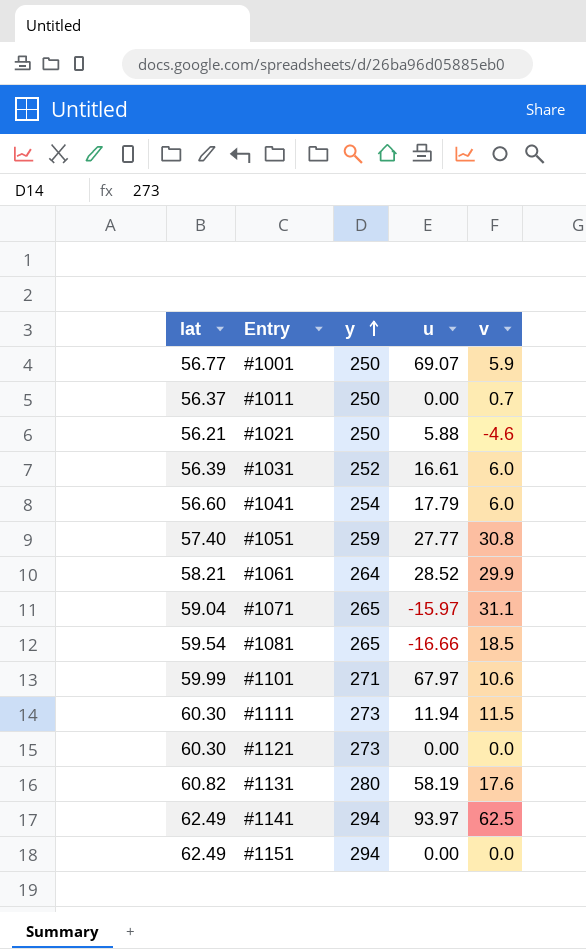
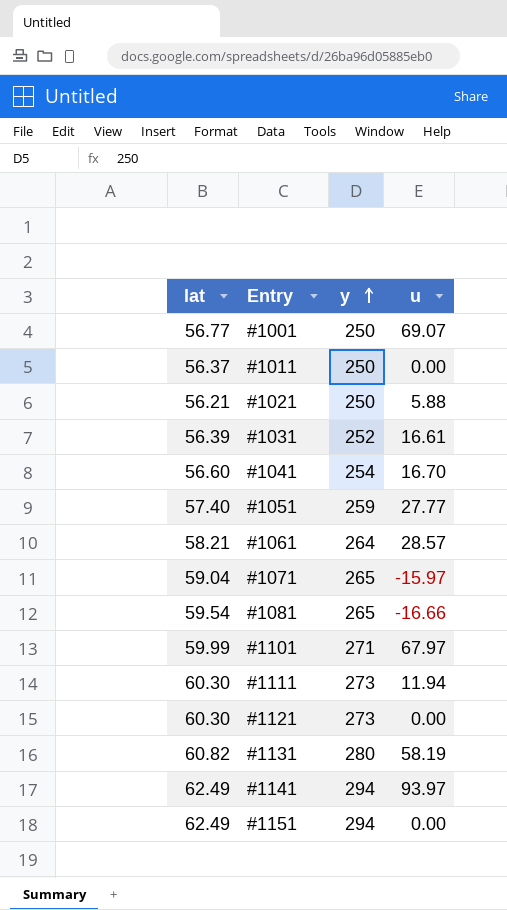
column v | position: 5 -> none
#1041 | u: 17.79 -> 16.70
#1061 | u: 28.52 -> 28.57

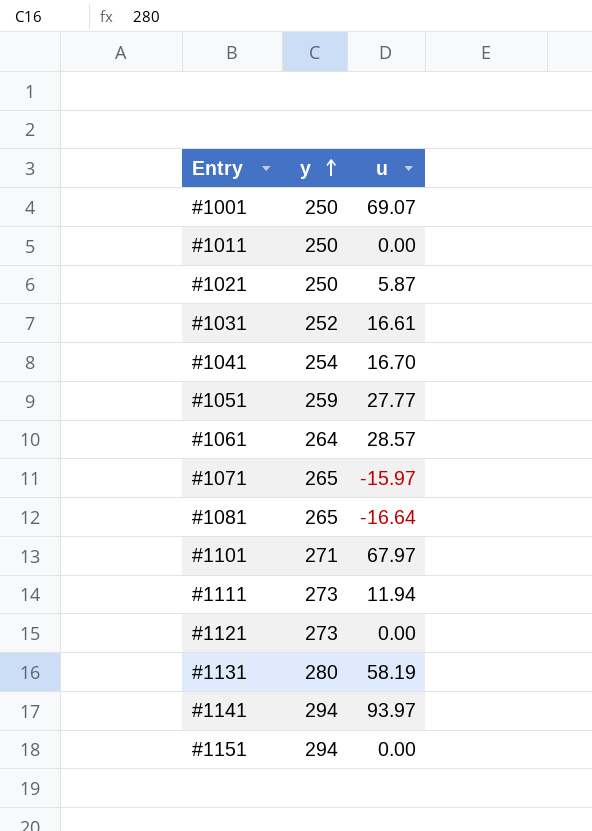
column lat | position: 1 -> none
#1021 | u: 5.88 -> 5.87
#1081 | u: -16.66 -> -16.64

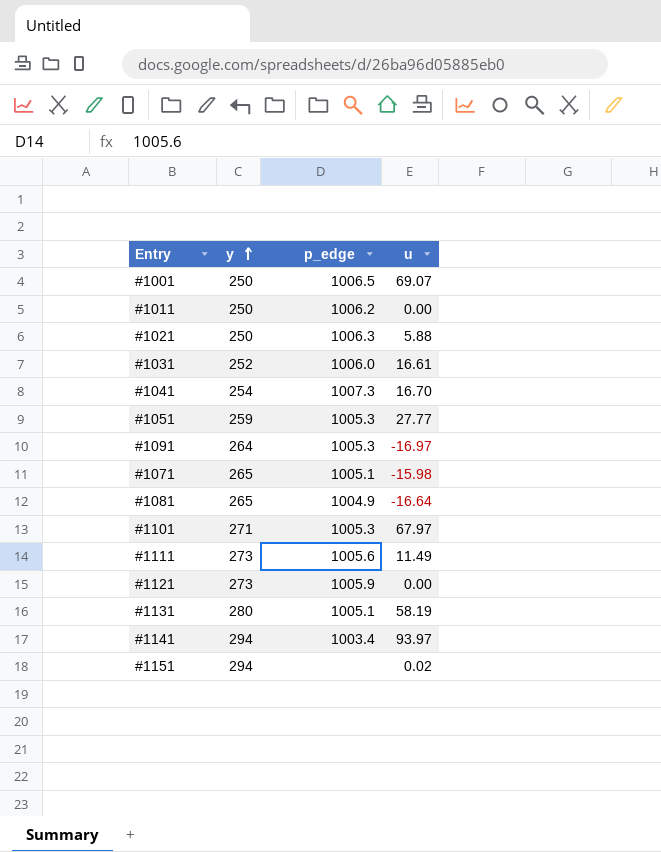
column p_edge | position: none -> 3
row #1061: 264 | 28.57 -> none
#1021 | u: 5.87 -> 5.88
row #1091: none -> 264 | 1005.3 | -16.97
#1071 | u: -15.97 -> -15.98
#1111 | u: 11.94 -> 11.49
#1151 | u: 0.00 -> 0.02

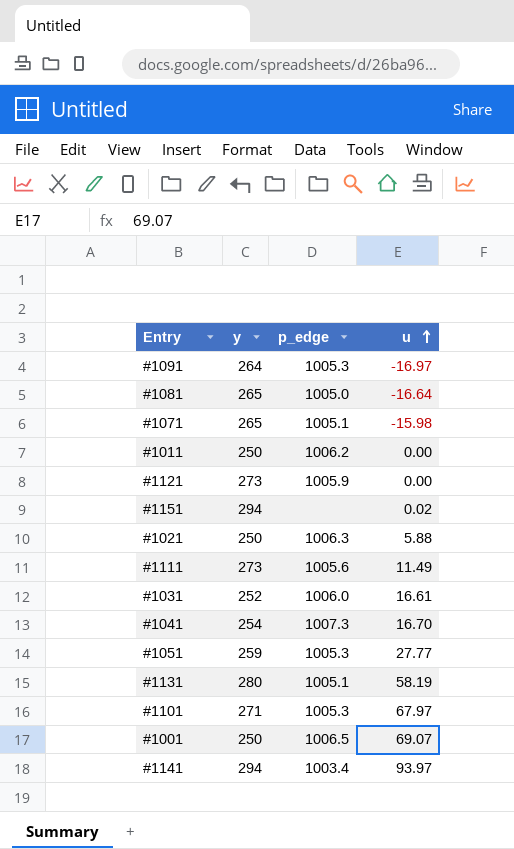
row order: y ascending -> u ascending
#1081 | p_edge: 1004.9 -> 1005.0

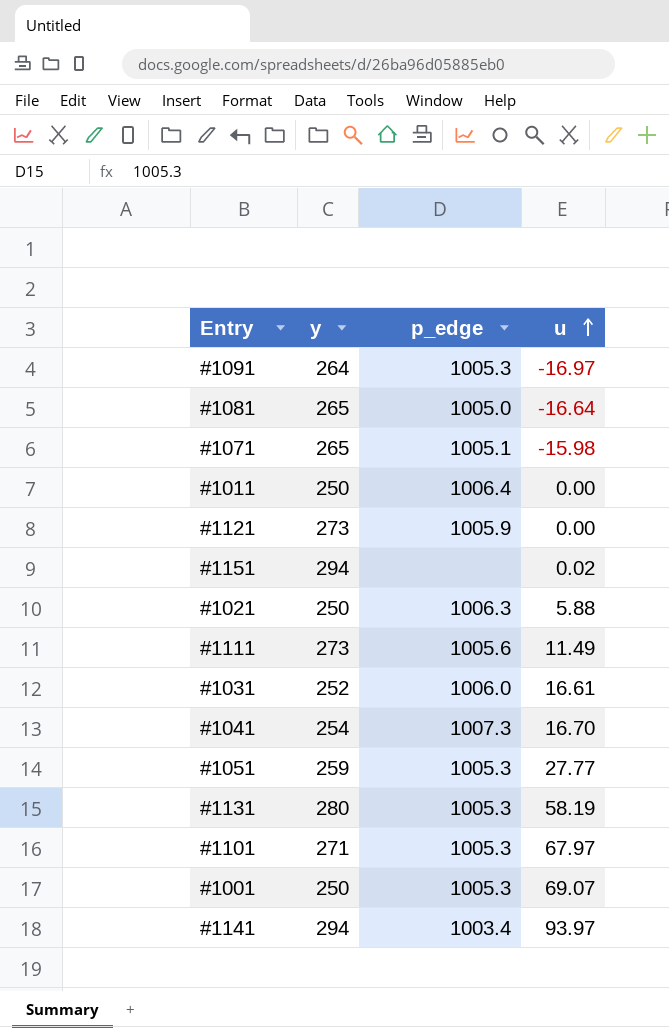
#1011 | p_edge: 1006.2 -> 1006.4
#1131 | p_edge: 1005.1 -> 1005.3
#1001 | p_edge: 1006.5 -> 1005.3

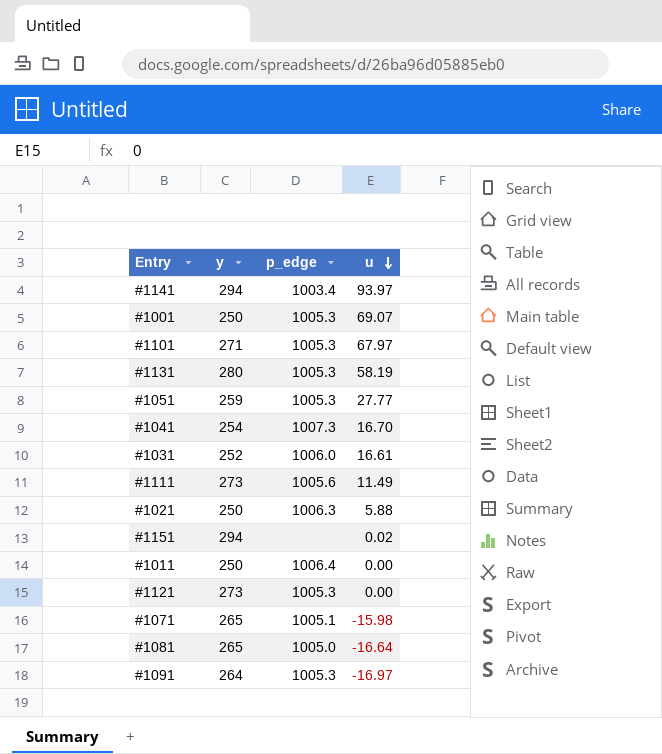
row order: u ascending -> u descending
#1121 | p_edge: 1005.9 -> 1005.3

